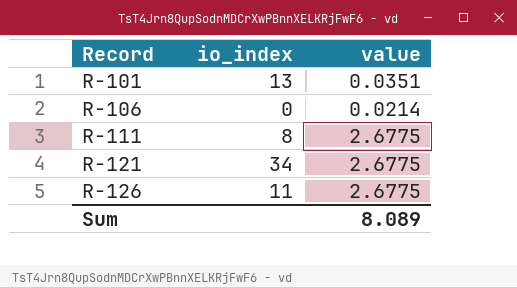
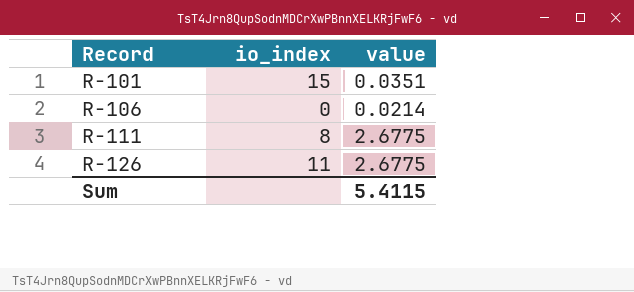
row R-121: 34 | 2.6775 -> none
R-101 | io_index: 13 -> 15
Sum | value: 8.089 -> 5.4115

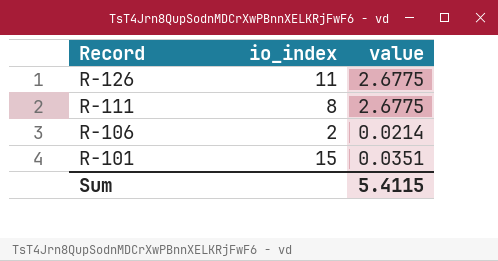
row order: Record ascending -> Record descending
R-106 | io_index: 0 -> 2

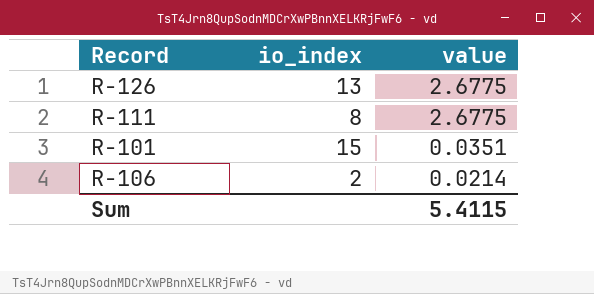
row order: Record descending -> value descending
R-126 | io_index: 11 -> 13

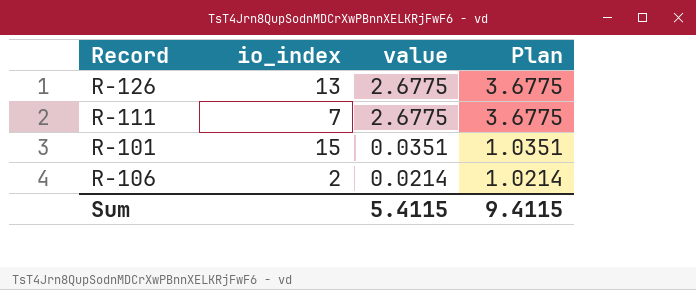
column Plan | formula: none -> [value] + 1
R-111 | io_index: 8 -> 7

